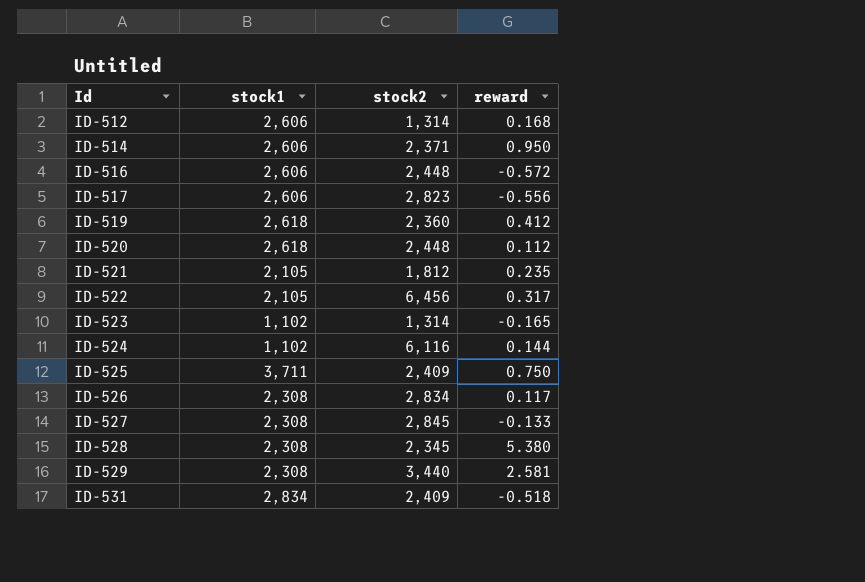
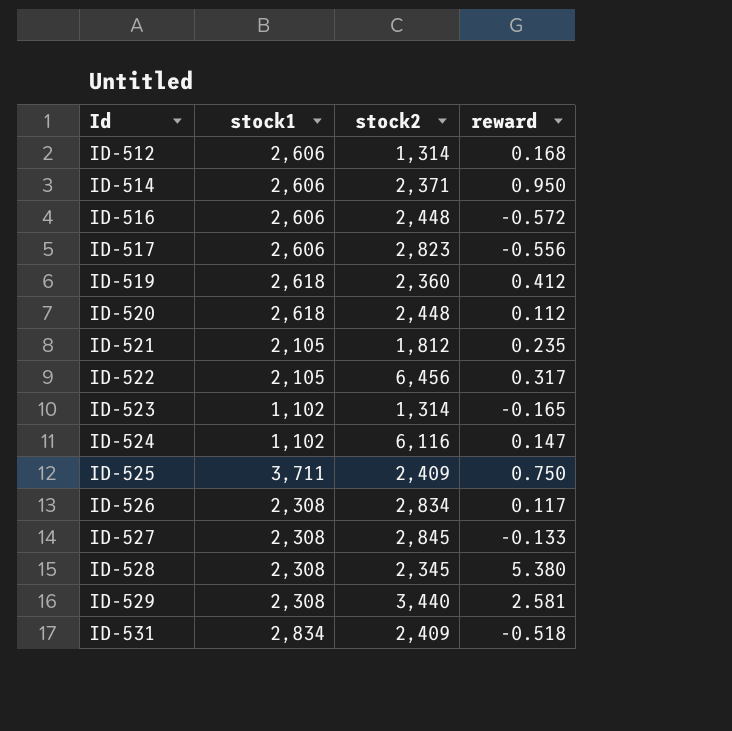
ID-524 | reward: 0.144 -> 0.147

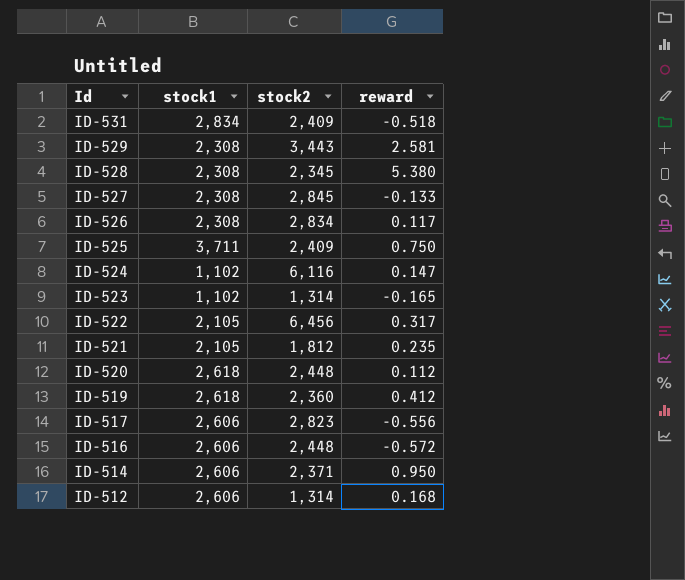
row order: Id ascending -> Id descending
ID-529 | stock2: 3,440 -> 3,443

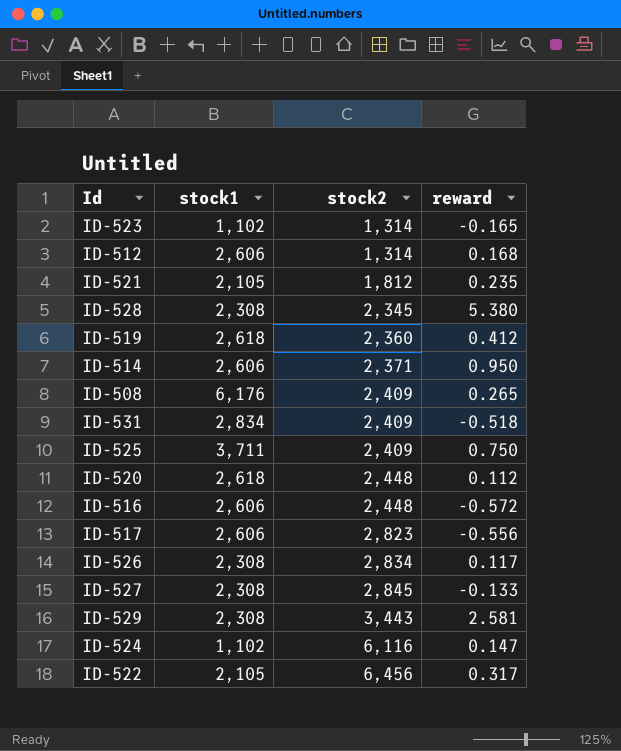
row order: Id descending -> stock2 ascending
row ID-508: none -> 6,176 | 2,409 | 0.265

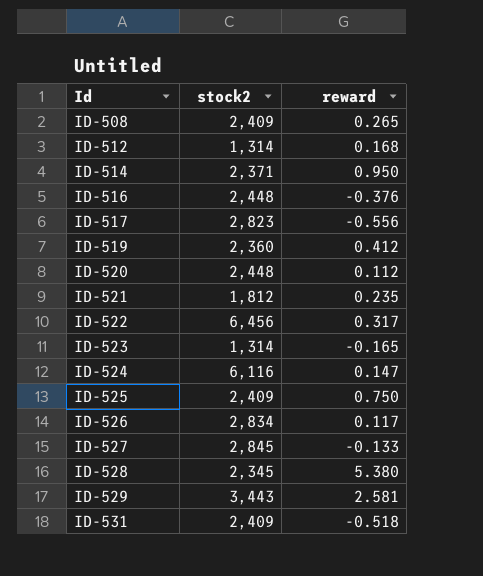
row order: stock2 ascending -> Id ascending
column stock1 | position: 2 -> none
ID-516 | reward: -0.572 -> -0.376

